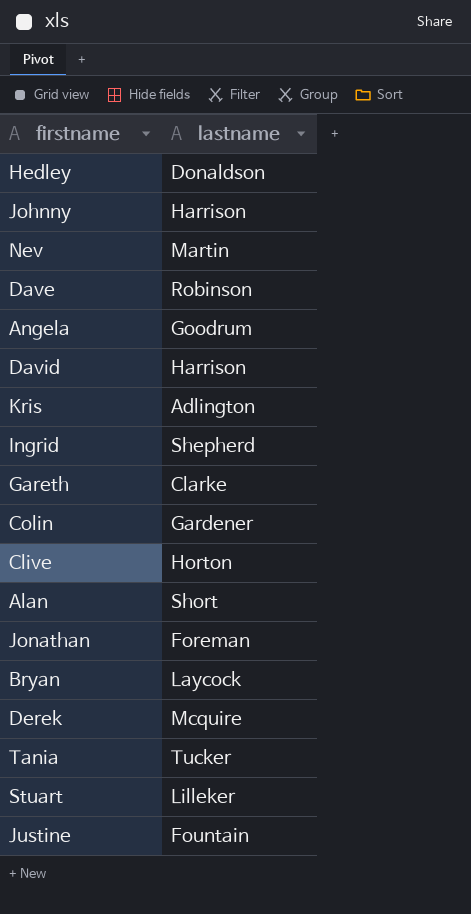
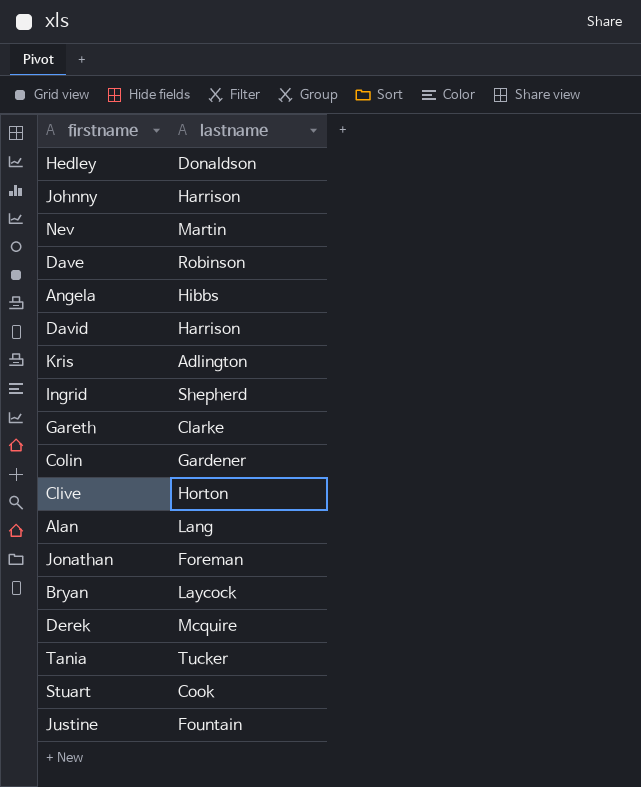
Angela | lastname: Goodrum -> Hibbs
Alan | lastname: Short -> Lang
Stuart | lastname: Lilleker -> Cook

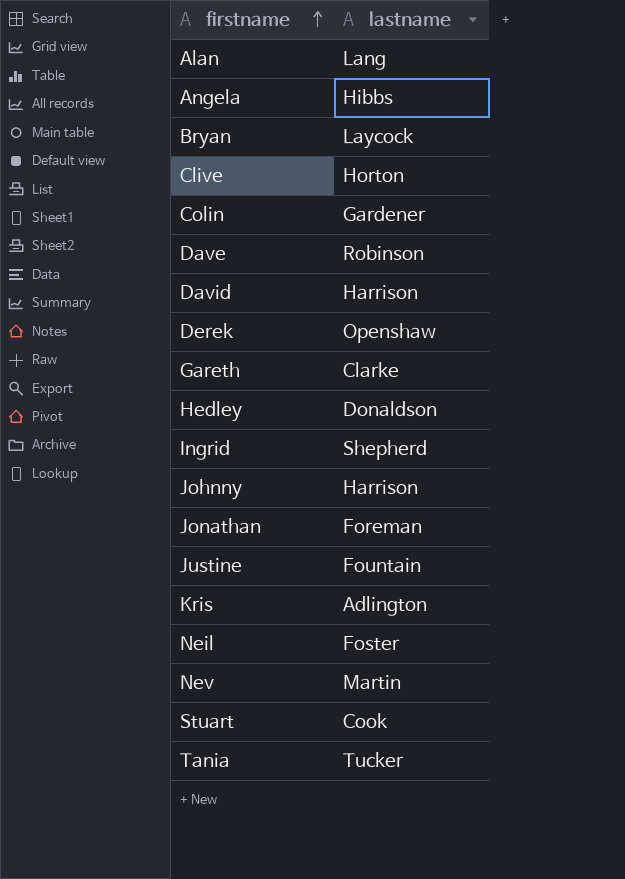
row order: none -> firstname ascending
Derek | lastname: Mcquire -> Openshaw
row Neil: none -> Foster

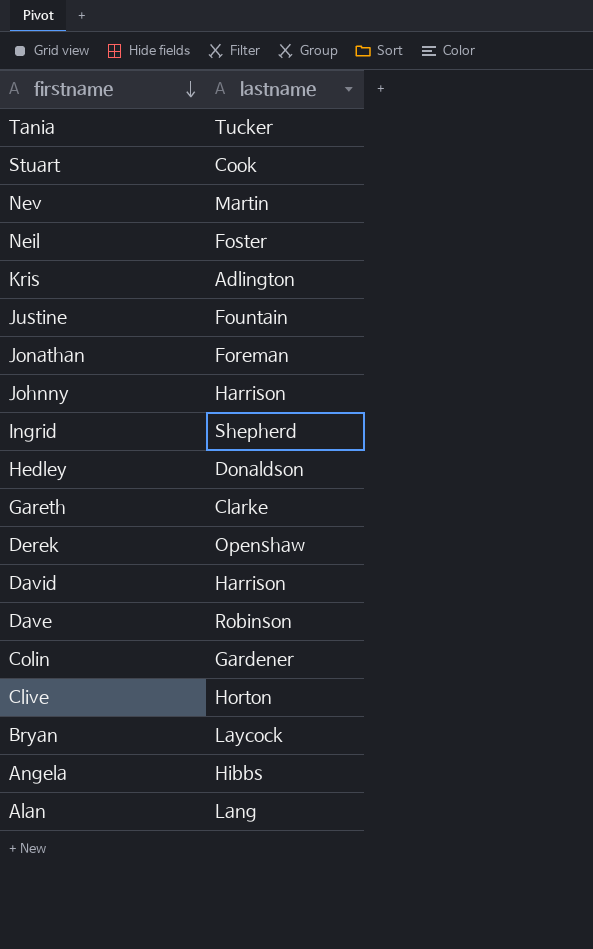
row order: firstname ascending -> firstname descending

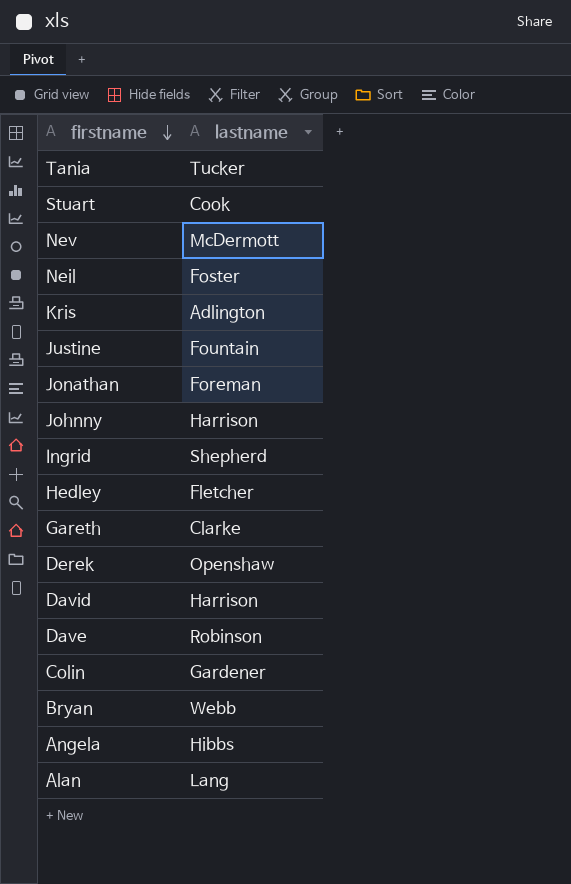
row Clive: Horton -> none
Nev | lastname: Martin -> McDermott
Hedley | lastname: Donaldson -> Fletcher
Bryan | lastname: Laycock -> Webb

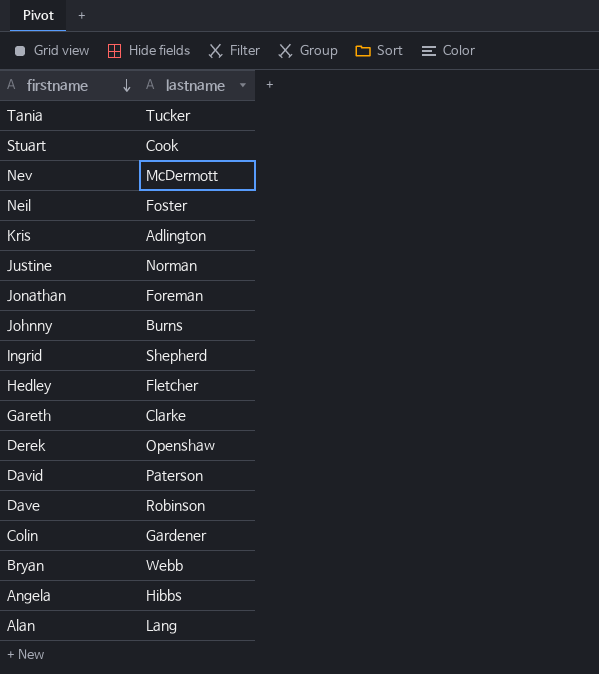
Justine | lastname: Fountain -> Norman
Johnny | lastname: Harrison -> Burns
David | lastname: Harrison -> Paterson

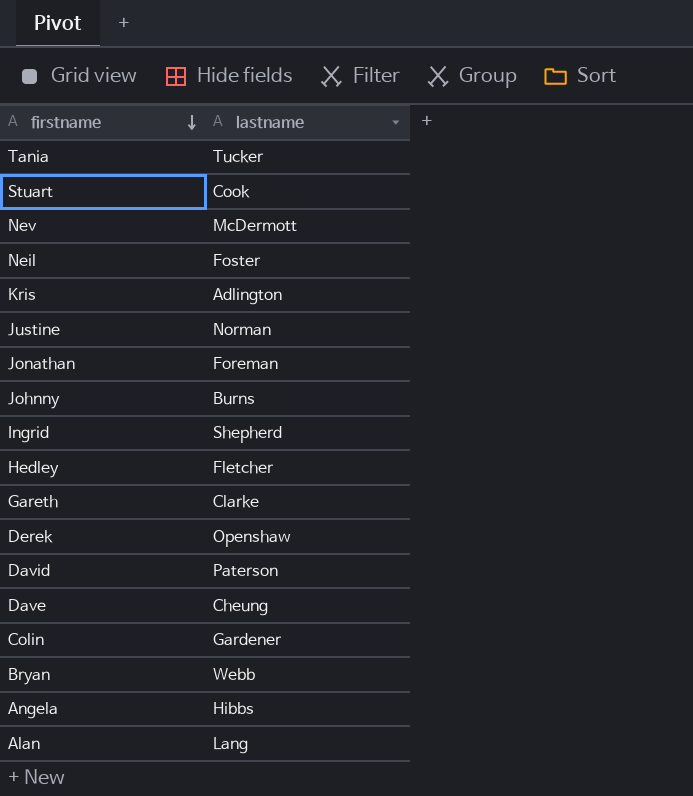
Dave | lastname: Robinson -> Cheung

